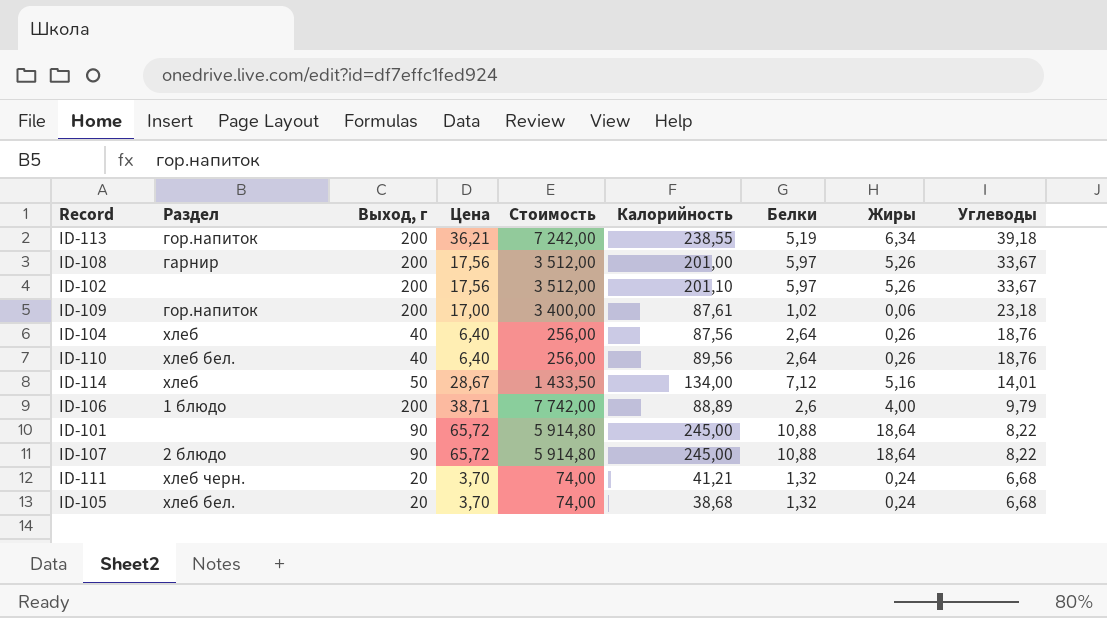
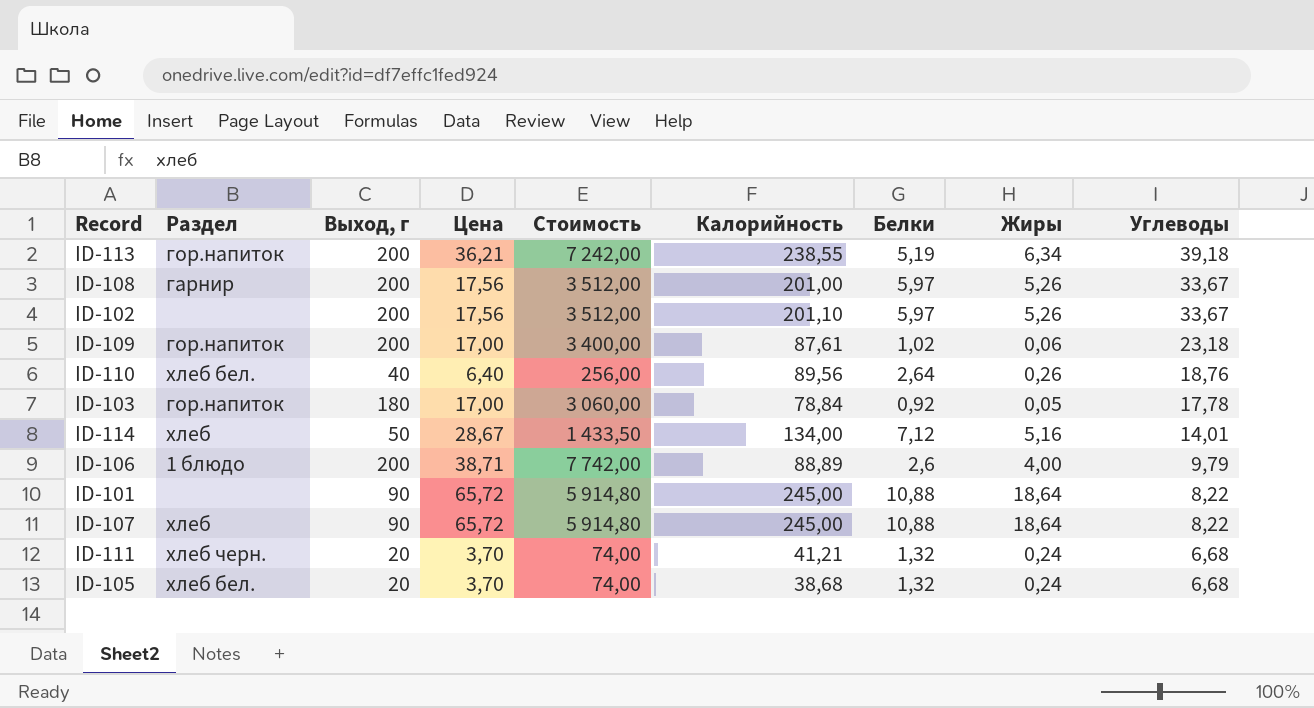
row ID-104: хлеб | 40 | 6,40 | 256,00 | 87,56 | 2,64 | 0,26 | 18,76 -> none
row ID-103: none -> гор.напиток | 180 | 17,00 | 3 060,00 | 78,84 | 0,92 | 0,05 | 17,78
ID-107 | Раздел: 2 блюдо -> хлеб

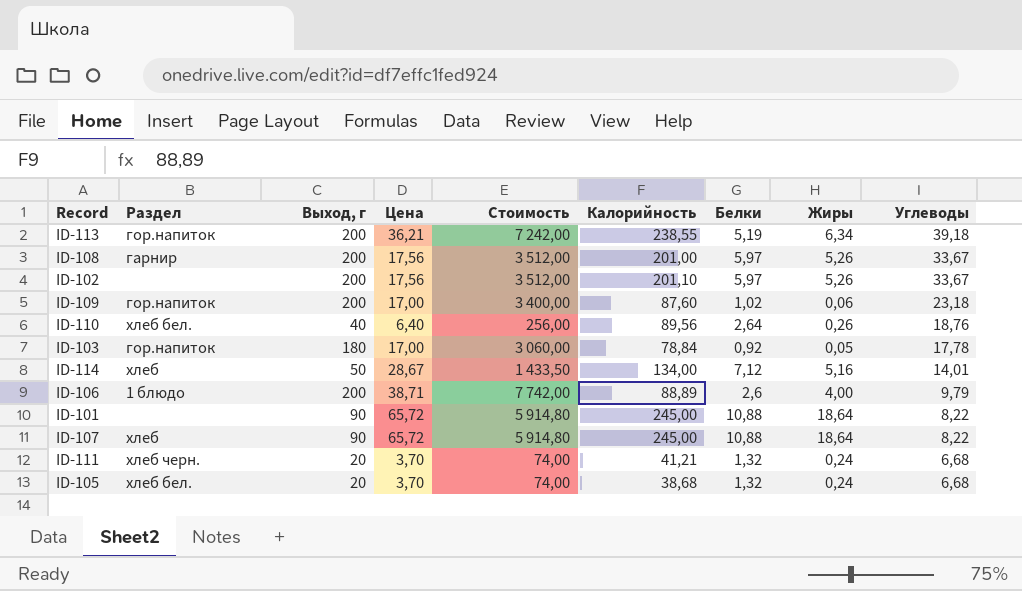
ID-109 | Калорийность: 87,61 -> 87,60

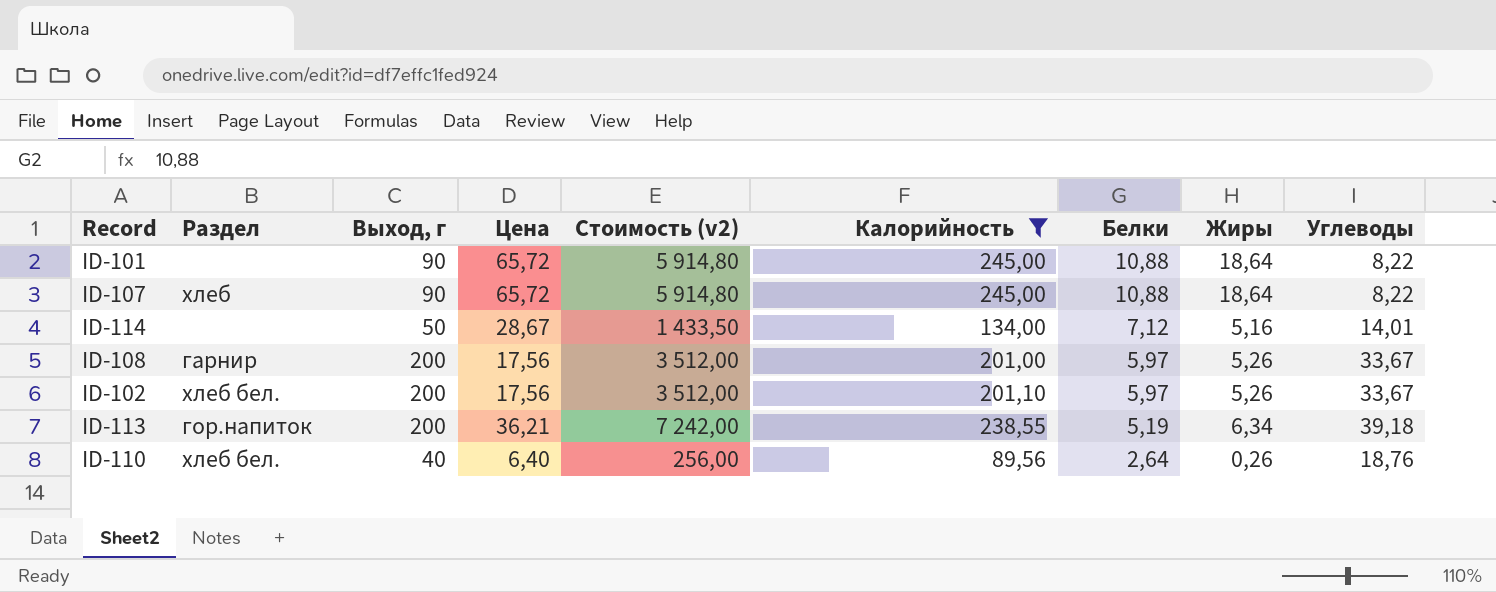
filter: none -> Калорийность >= 89,56
row order: Углеводы descending -> Белки descending
column name: Стоимость -> Стоимость (v2)
ID-114 | Раздел: хлеб -> none
ID-102 | Раздел: none -> хлеб бел.

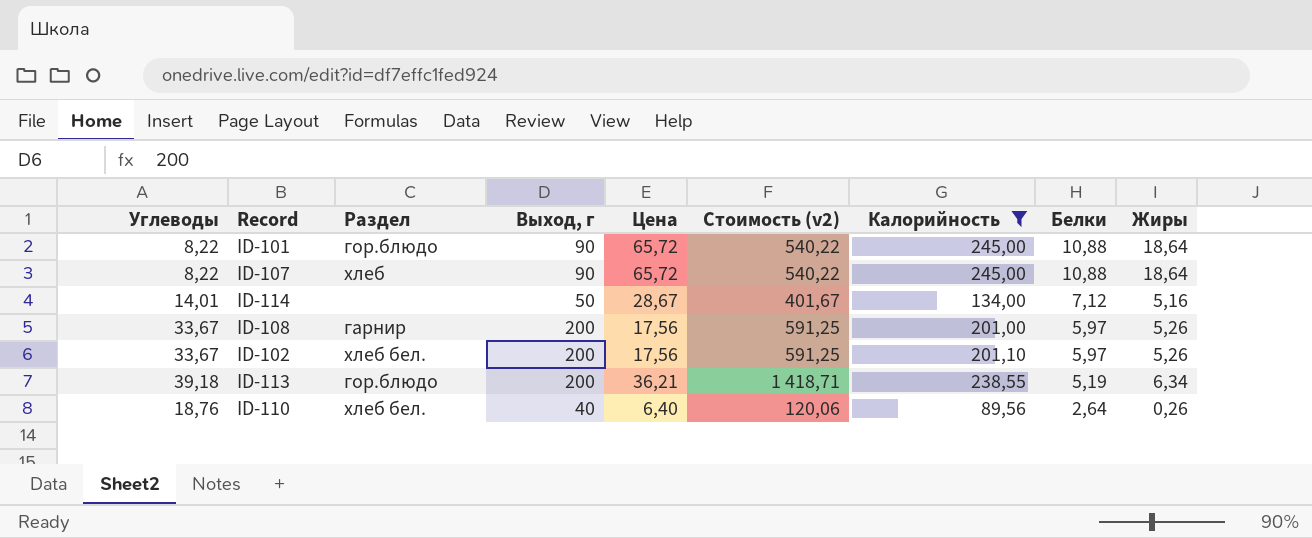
column Углеводы | position: 9 -> 1
column Стоимость (v2) | formula: [Выход, г] * [Цена] -> [Углеводы] * [Цена]
ID-101 | Раздел: none -> гор.блюдо
ID-113 | Раздел: гор.напиток -> гор.блюдо

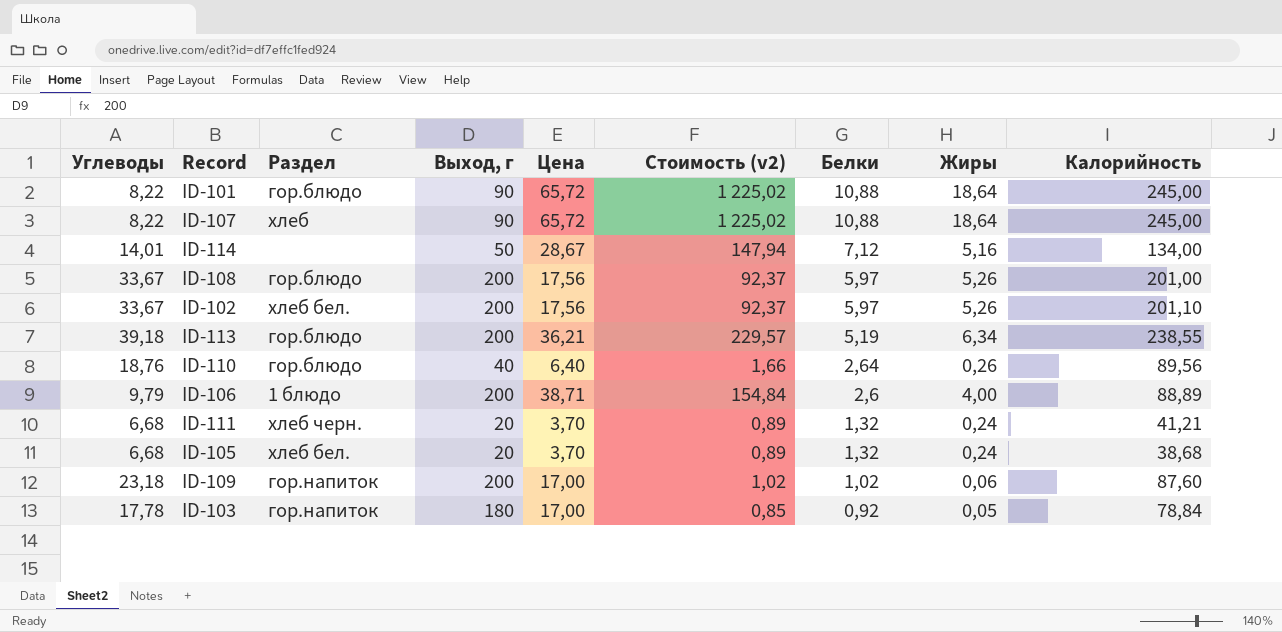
filter: Калорийность >= 89,56 -> none
column Стоимость (v2) | formula: [Углеводы] * [Цена] -> [Цена] * [Жиры]
column Калорийность | position: 7 -> 9
ID-108 | Раздел: гарнир -> гор.блюдо
ID-110 | Раздел: хлеб бел. -> гор.блюдо

